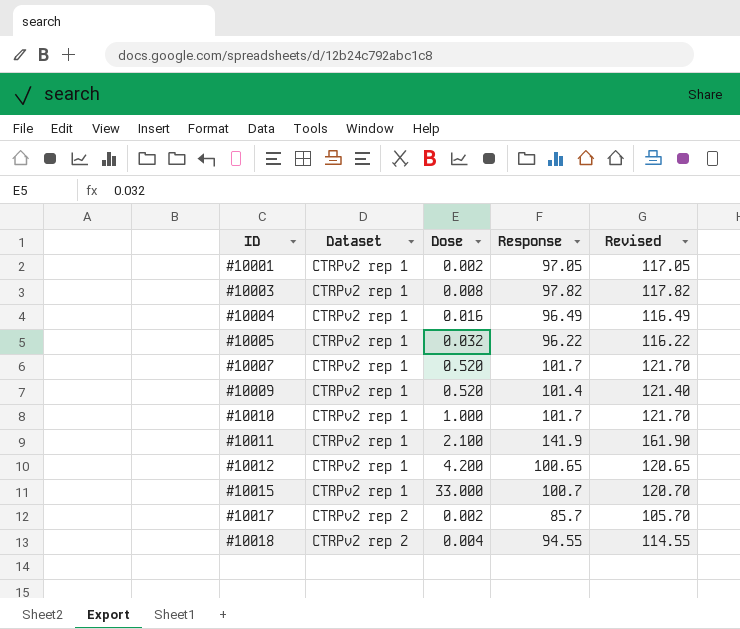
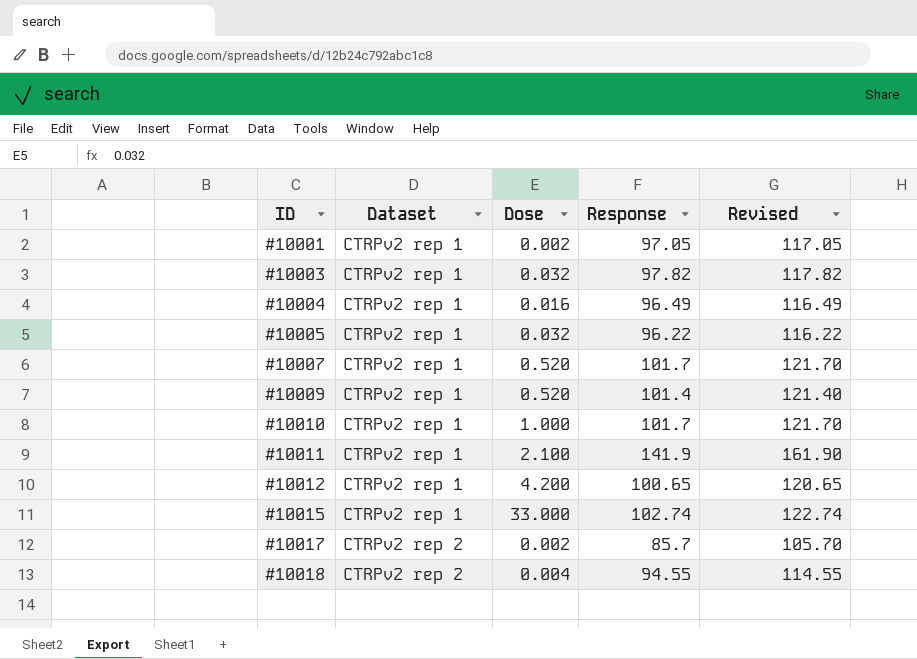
#10003 | Dose: 0.008 -> 0.032
#10015 | Response: 100.7 -> 102.74
#10015 | Revised: 120.70 -> 122.74

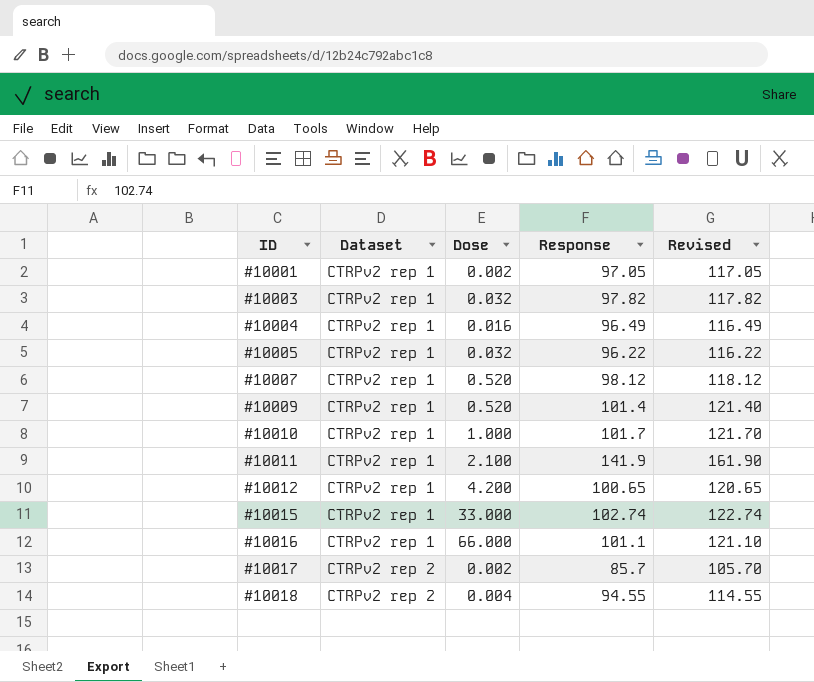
#10007 | Response: 101.7 -> 98.12
#10007 | Revised: 121.70 -> 118.12
row #10016: none -> CTRPv2 rep 1 | 66.000 | 101.1 | 121.10

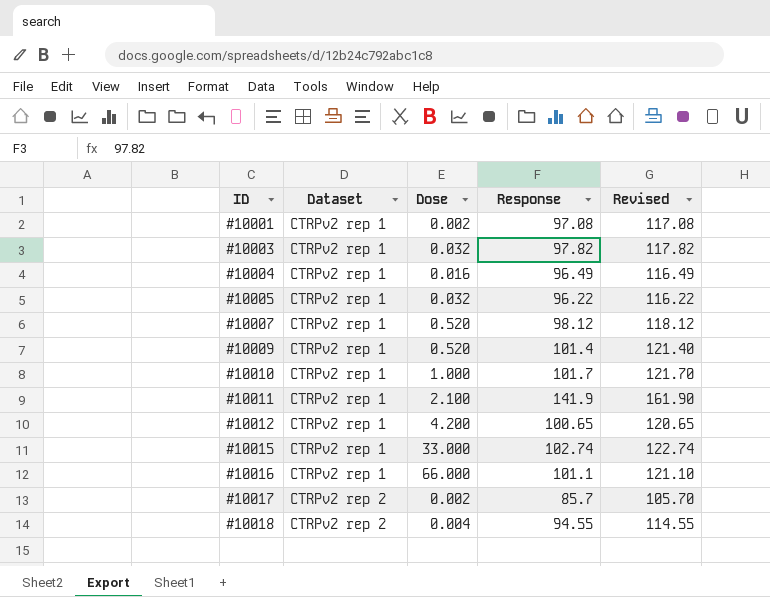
#10001 | Response: 97.05 -> 97.08
#10001 | Revised: 117.05 -> 117.08

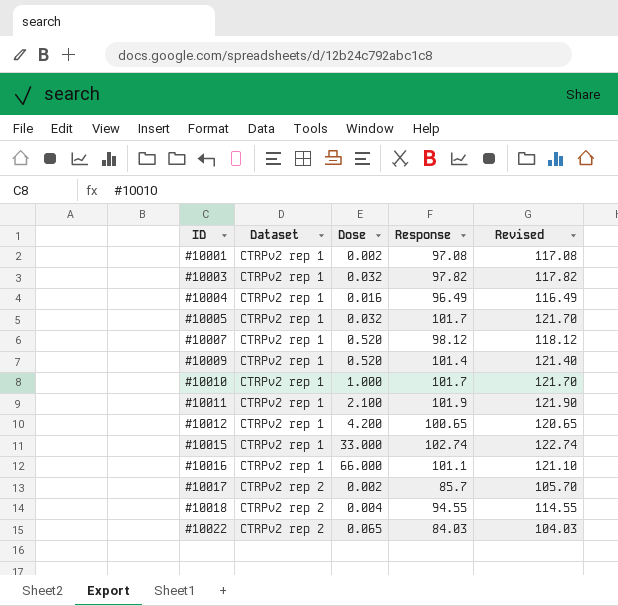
#10005 | Response: 96.22 -> 101.7
#10005 | Revised: 116.22 -> 121.70
#10011 | Response: 141.9 -> 101.9
#10011 | Revised: 161.90 -> 121.90
row #10022: none -> CTRPv2 rep 2 | 0.065 | 84.03 | 104.03

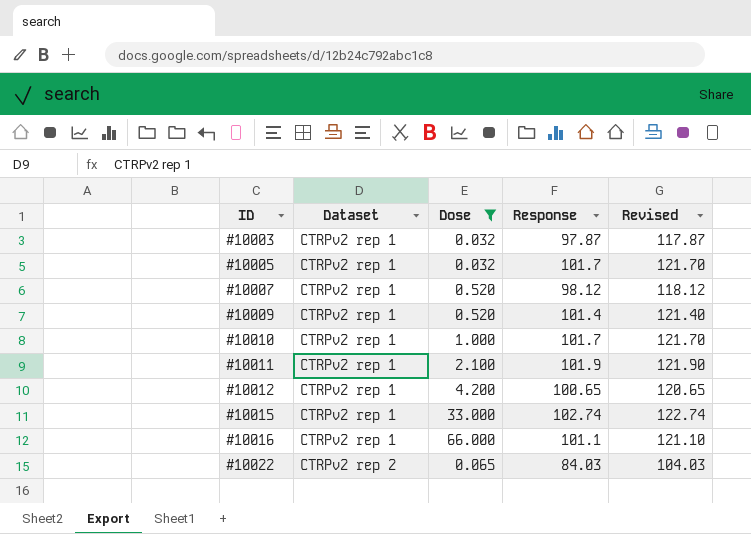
filter: none -> Dose >= 0.032
#10003 | Response: 97.82 -> 97.87
#10003 | Revised: 117.82 -> 117.87

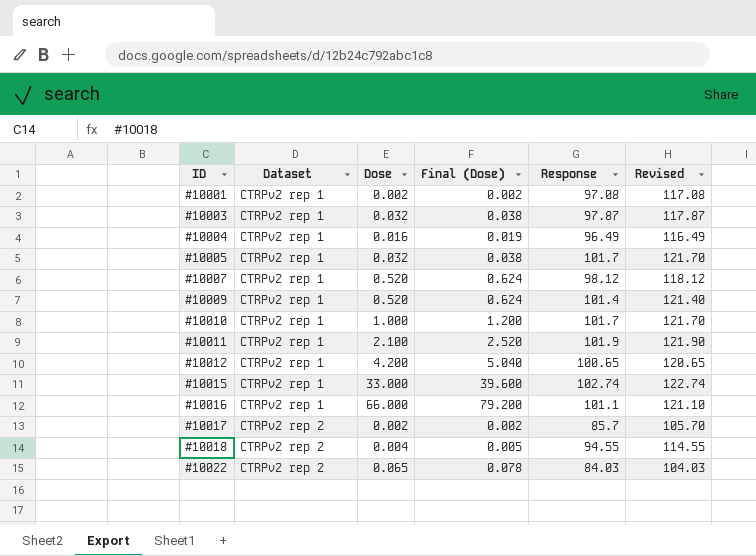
filter: Dose >= 0.032 -> none
column Final (Dose) | formula: none -> [Dose] * 1.2

